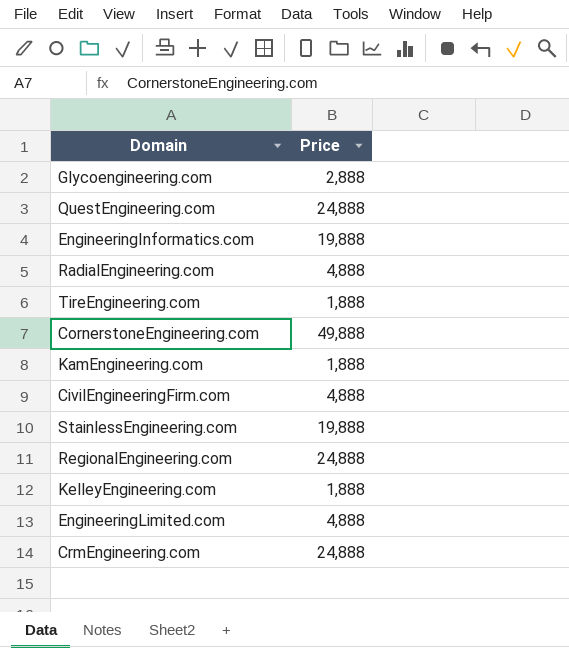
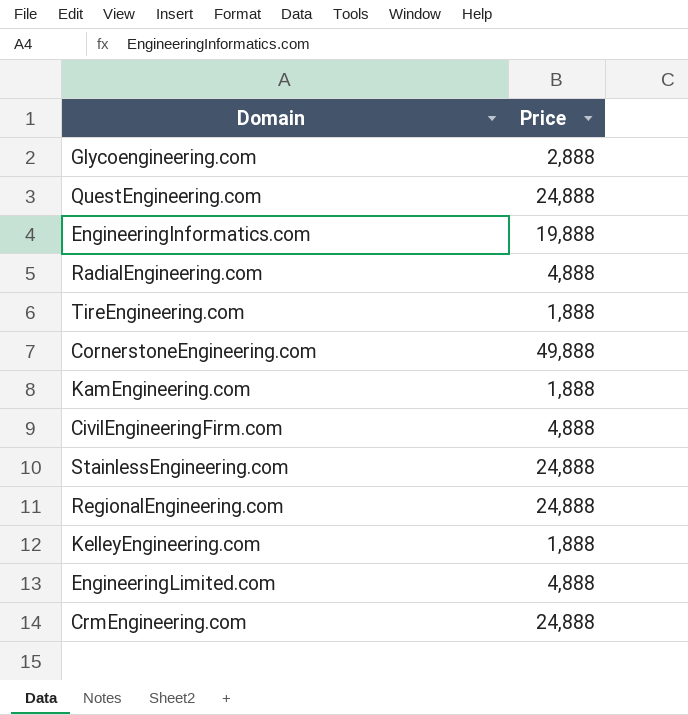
StainlessEngineering.com | Price: 19,888 -> 24,888

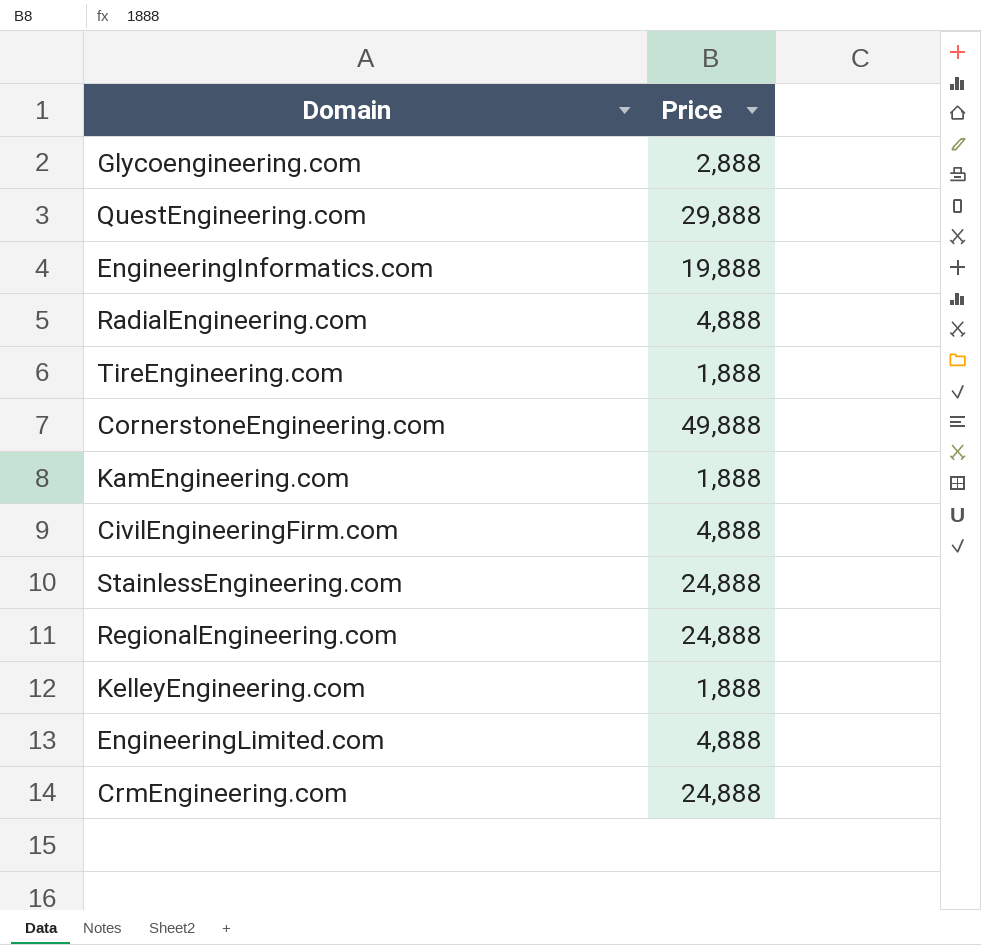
QuestEngineering.com | Price: 24,888 -> 29,888

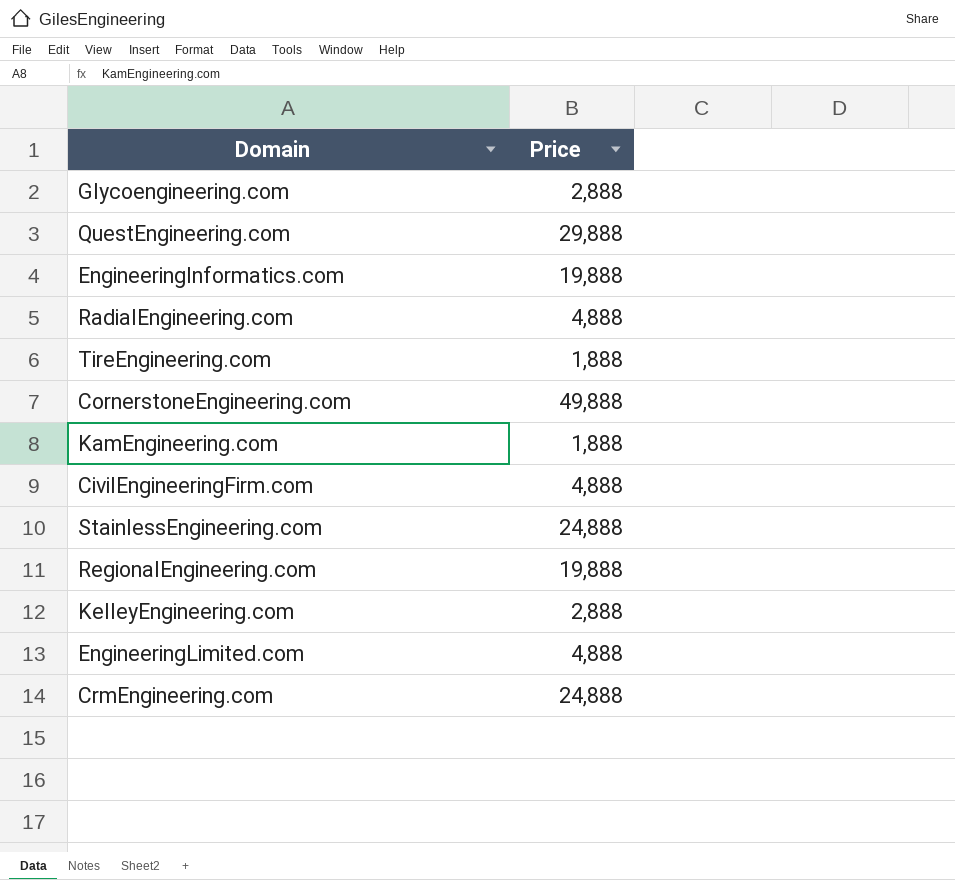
RegionalEngineering.com | Price: 24,888 -> 19,888
KelleyEngineering.com | Price: 1,888 -> 2,888

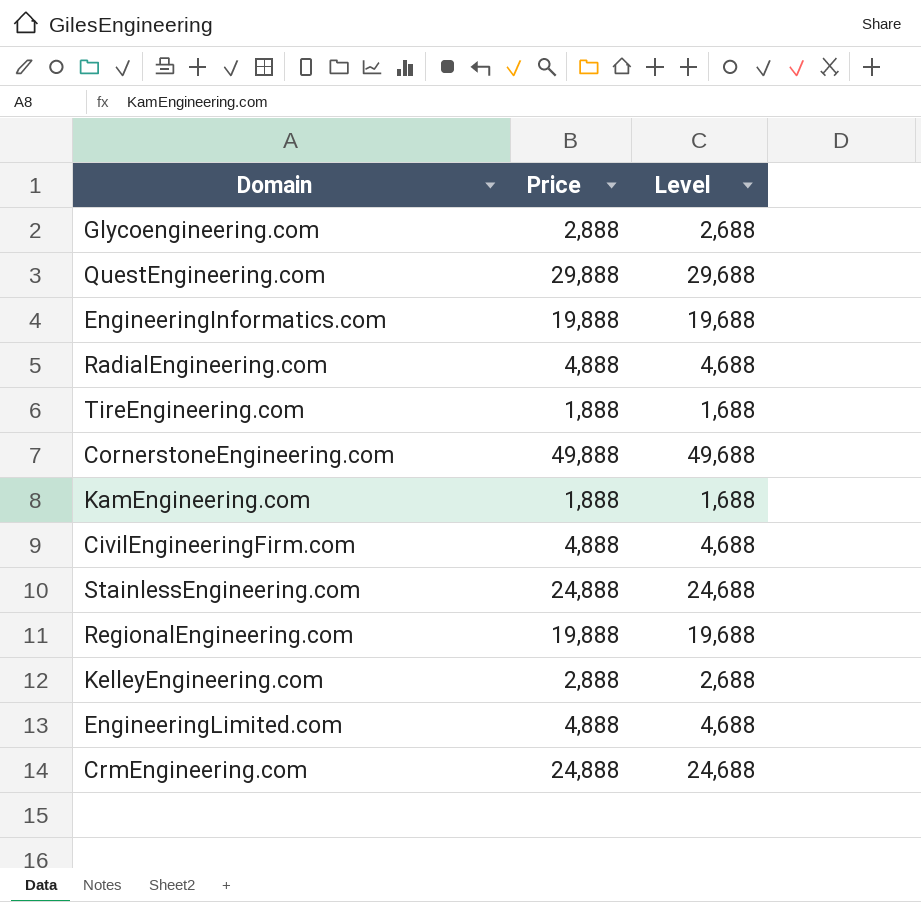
column Level | formula: none -> [Price] - 200

